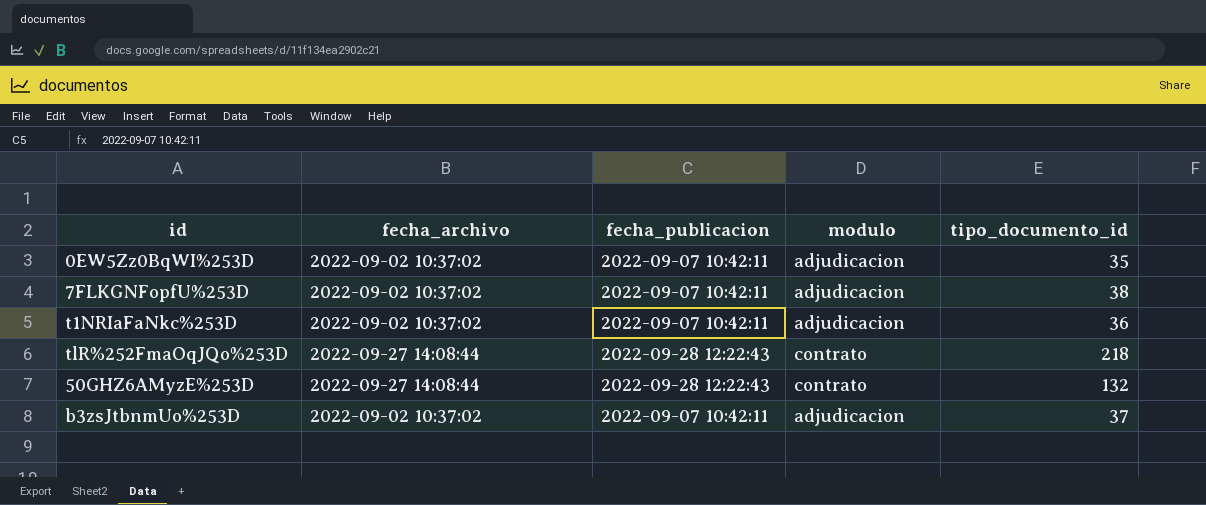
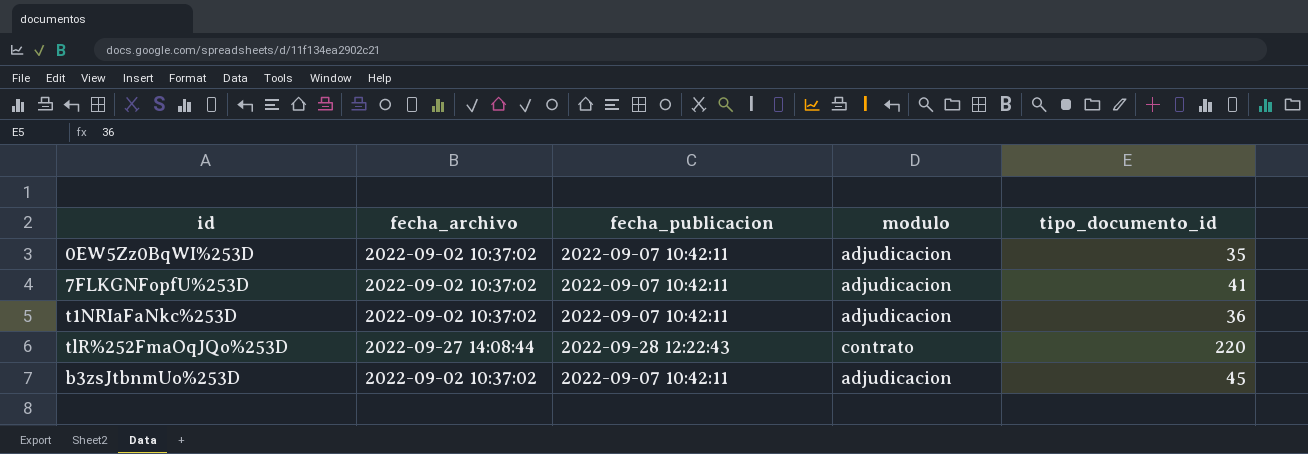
row 50GHZ6AMyzE%253D: 2022-09-27 14:08:44 | 2022-09-28 12:22:43 | contrato | 132 -> none
7FLKGNFopfU%253D | tipo_documento_id: 38 -> 41
tlR%252FmaOqJQo%253D | tipo_documento_id: 218 -> 220
b3zsJtbnmUo%253D | tipo_documento_id: 37 -> 45

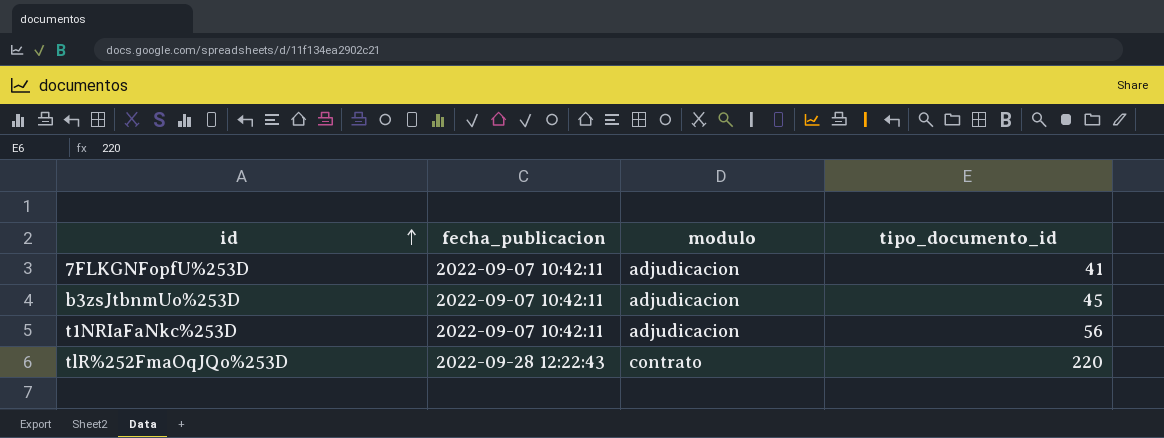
row order: none -> id ascending
column fecha_archivo | position: 2 -> none
row 0EW5Zz0BqWI%253D: 2022-09-02 10:37:02 | 2022-09-07 10:42:11 | adjudicacion | 35 -> none
t1NRIaFaNkc%253D | tipo_documento_id: 36 -> 56

